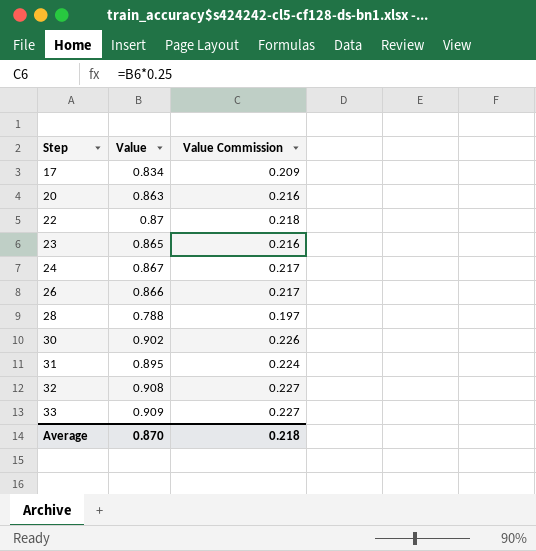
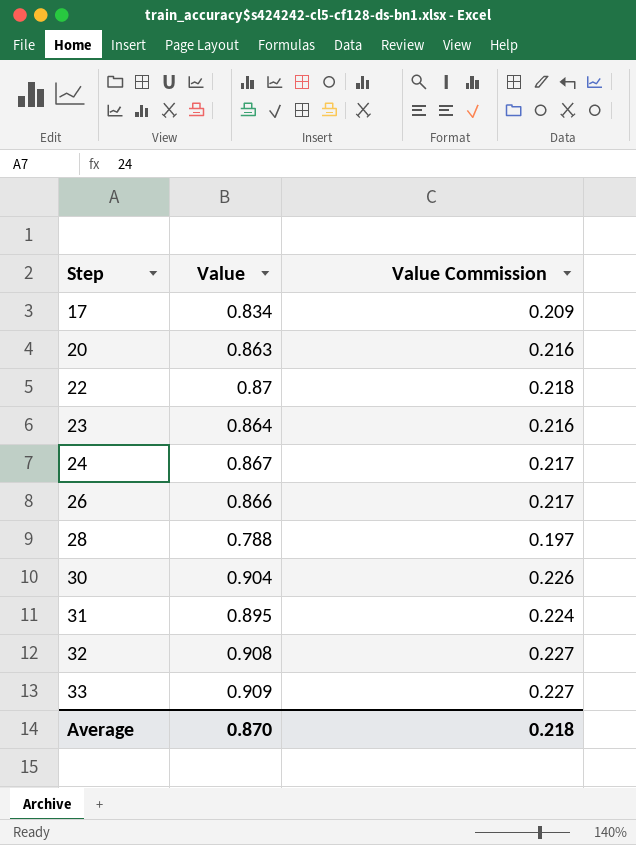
23 | Value: 0.865 -> 0.864
30 | Value: 0.902 -> 0.904

